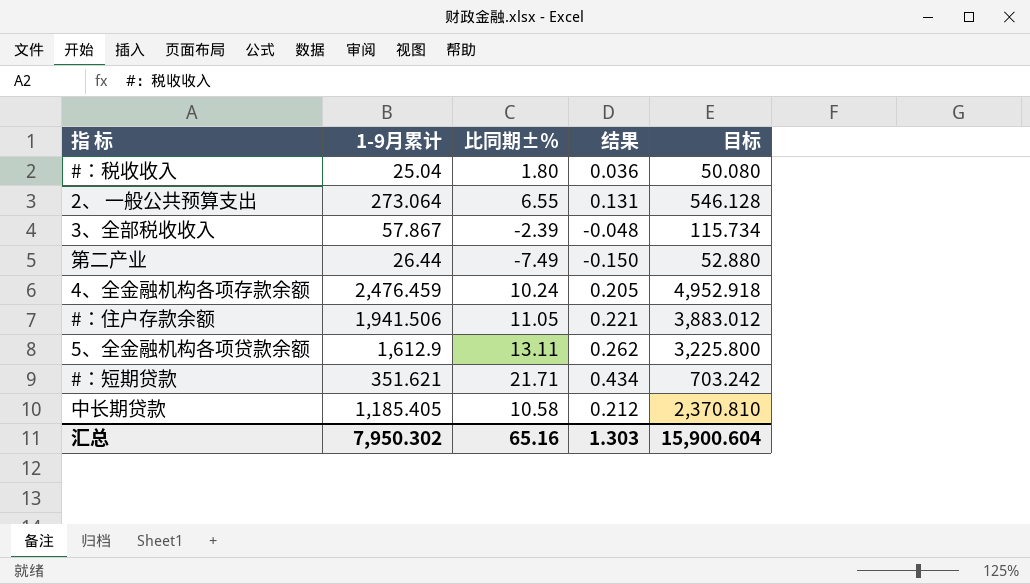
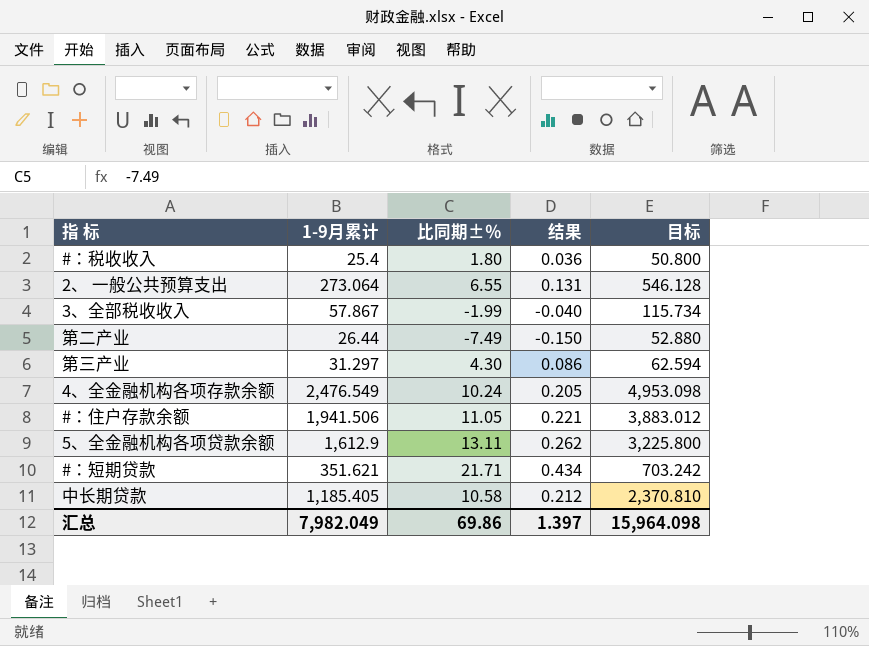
#：税收收入 | 1-9月累计: 25.04 -> 25.4
#：税收收入 | 目标: 50.080 -> 50.800
3、全部税收收入 | 比同期±％: -2.39 -> -1.99
3、全部税收收入 | 结果: -0.048 -> -0.040
row 第三产业: none -> 31.297 | 4.30 | 0.086 | 62.594
4、全金融机构各项存款余额 | 1-9月累计: 2,476.459 -> 2,476.549
4、全金融机构各项存款余额 | 目标: 4,952.918 -> 4,953.098
汇总 | 1-9月累计: 7,950.302 -> 7,982.049
汇总 | 比同期±％: 65.16 -> 69.86
汇总 | 结果: 1.303 -> 1.397
汇总 | 目标: 15,900.604 -> 15,964.098

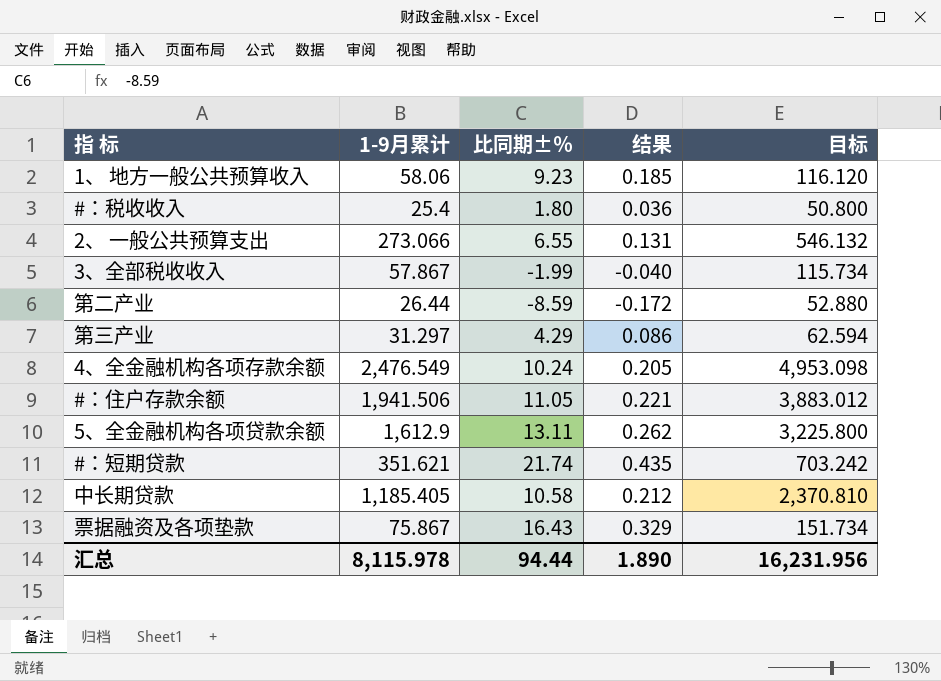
row 1、 地方一般公共预算收入: none -> 58.06 | 9.23 | 0.185 | 116.120
2、 一般公共预算支出 | 1-9月累计: 273.064 -> 273.066
2、 一般公共预算支出 | 目标: 546.128 -> 546.132
第二产业 | 比同期±％: -7.49 -> -8.59
第二产业 | 结果: -0.150 -> -0.172
第三产业 | 比同期±％: 4.30 -> 4.29
#：短期贷款 | 比同期±％: 21.71 -> 21.74
#：短期贷款 | 结果: 0.434 -> 0.435
row 票据融资及各项垫款: none -> 75.867 | 16.43 | 0.329 | 151.734
汇总 | 1-9月累计: 7,982.049 -> 8,115.978
汇总 | 比同期±％: 69.86 -> 94.44
汇总 | 结果: 1.397 -> 1.890
汇总 | 目标: 15,964.098 -> 16,231.956

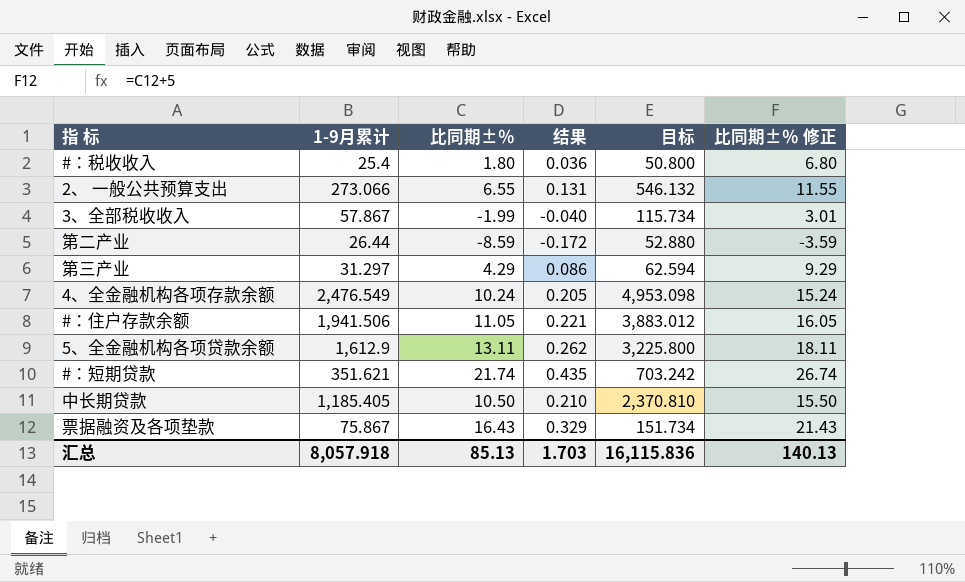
column 比同期±％ 修正 | formula: none -> [比同期±％] + 5
row 1、 地方一般公共预算收入: 58.06 | 9.23 | 0.185 | 116.120 -> none
中长期贷款 | 比同期±％: 10.58 -> 10.50
中长期贷款 | 结果: 0.212 -> 0.210
汇总 | 1-9月累计: 8,115.978 -> 8,057.918
汇总 | 比同期±％: 94.44 -> 85.13
汇总 | 结果: 1.890 -> 1.703
汇总 | 目标: 16,231.956 -> 16,115.836

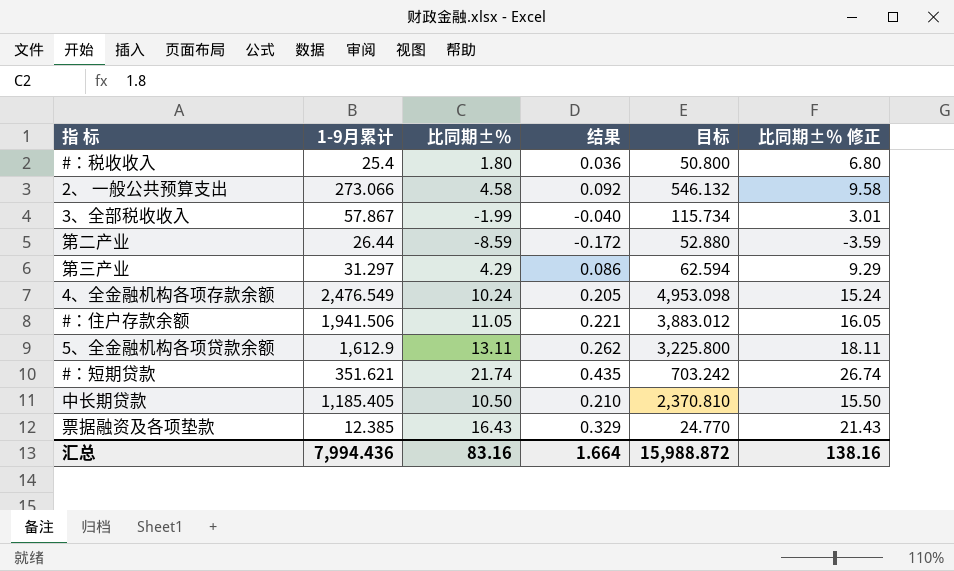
2、 一般公共预算支出 | 比同期±％: 6.55 -> 4.58
2、 一般公共预算支出 | 结果: 0.131 -> 0.092
2、 一般公共预算支出 | 比同期±％ 修正: 11.55 -> 9.58
票据融资及各项垫款 | 1-9月累计: 75.867 -> 12.385
票据融资及各项垫款 | 目标: 151.734 -> 24.770
汇总 | 1-9月累计: 8,057.918 -> 7,994.436
汇总 | 比同期±％: 85.13 -> 83.16
汇总 | 结果: 1.703 -> 1.664
汇总 | 目标: 16,115.836 -> 15,988.872
汇总 | 比同期±％ 修正: 140.13 -> 138.16

